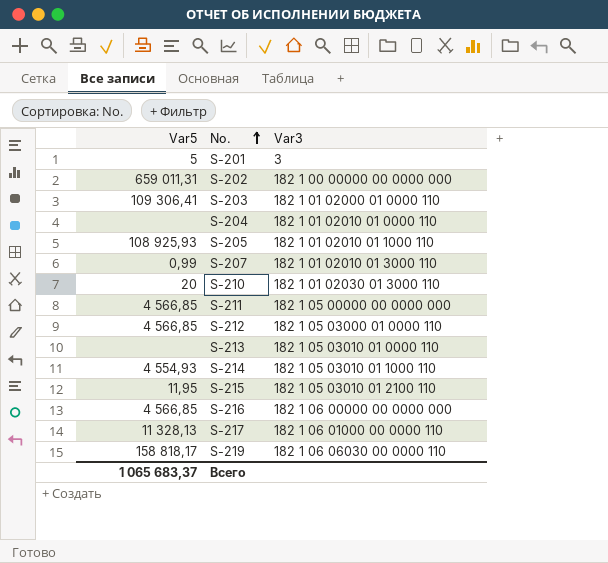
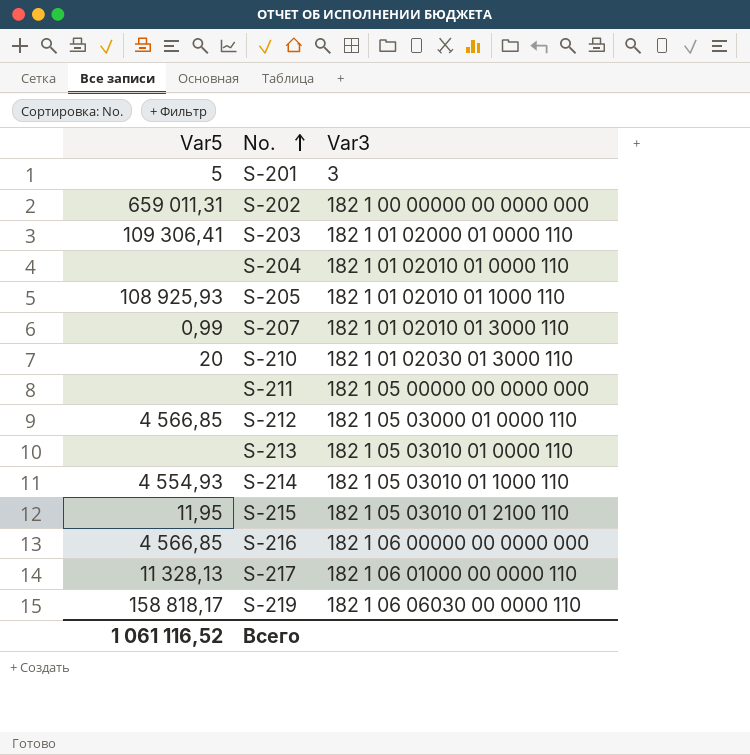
S-211 | Var5: 4 566,85 -> none
Всего | Var5: 1 065 683,37 -> 1 061 116,52

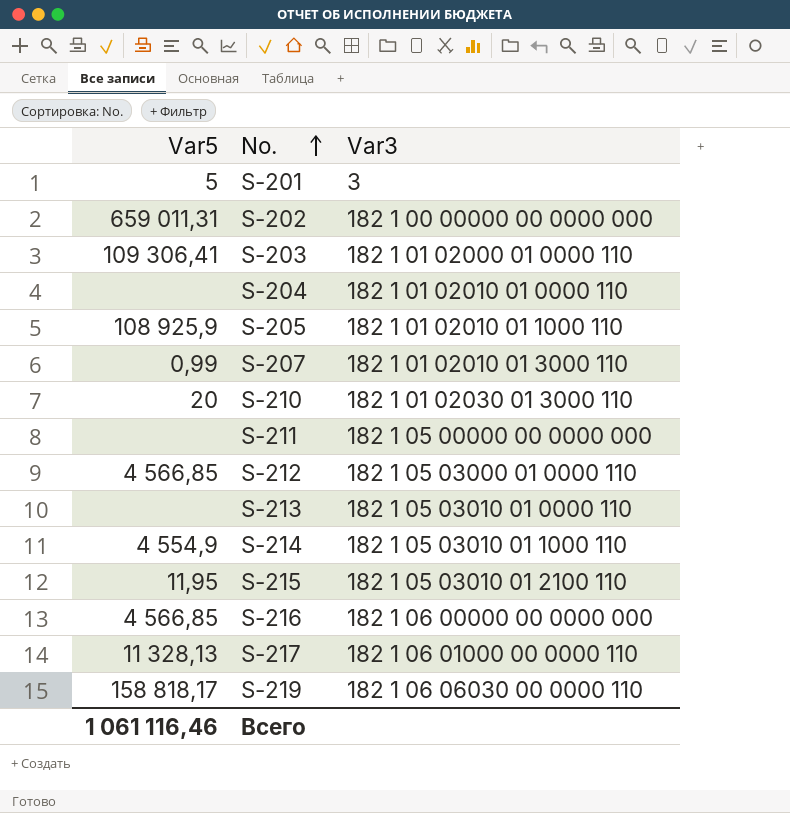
S-205 | Var5: 108 925,93 -> 108 925,9
S-214 | Var5: 4 554,93 -> 4 554,9
Всего | Var5: 1 061 116,52 -> 1 061 116,46

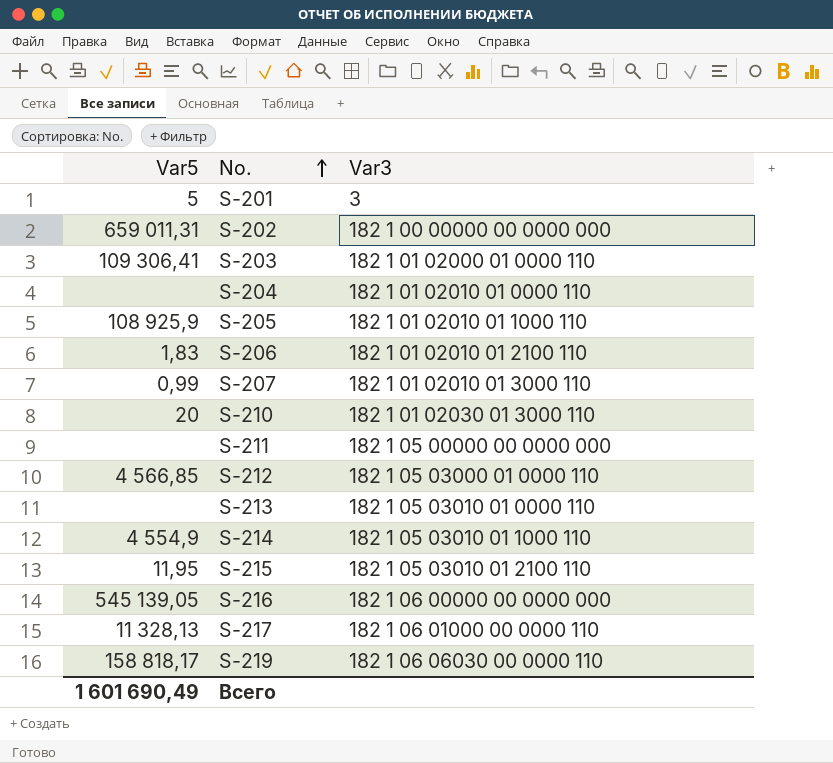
row S-206: none -> 1,83 | 182 1 01 02010 01 2100 110
S-216 | Var5: 4 566,85 -> 545 139,05
Всего | Var5: 1 061 116,46 -> 1 601 690,49

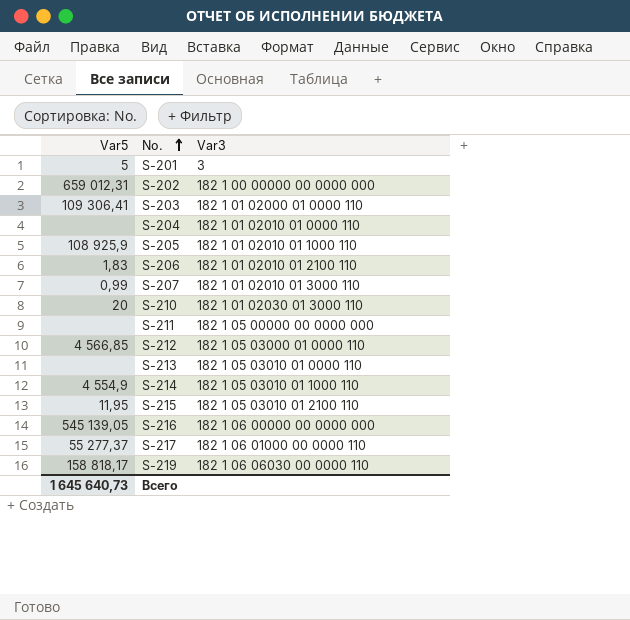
S-202 | Var5: 659 011,31 -> 659 012,31
S-217 | Var5: 11 328,13 -> 55 277,37
Всего | Var5: 1 601 690,49 -> 1 645 640,73

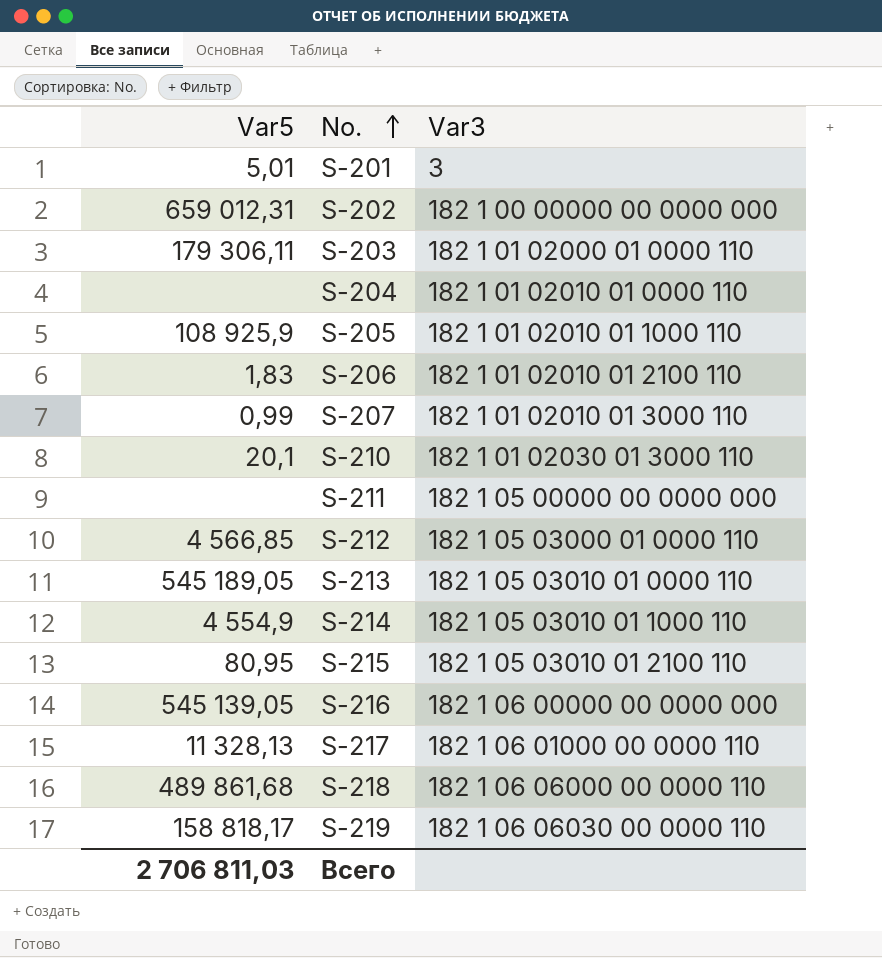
S-201 | Var5: 5 -> 5,01
S-203 | Var5: 109 306,41 -> 179 306,11
S-210 | Var5: 20 -> 20,1
S-213 | Var5: none -> 545 189,05
S-215 | Var5: 11,95 -> 80,95
S-217 | Var5: 55 277,37 -> 11 328,13
row S-218: none -> 489 861,68 | 182 1 06 06000 00 0000 110
Всего | Var5: 1 645 640,73 -> 2 706 811,03

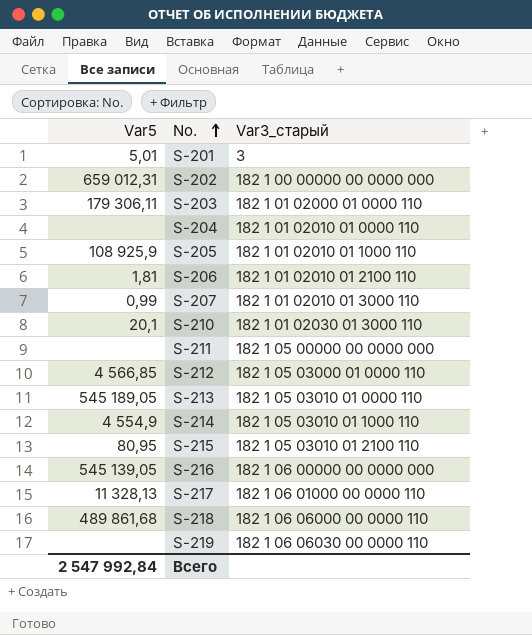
column name: Var3 -> Var3_старый
S-206 | Var5: 1,83 -> 1,81
S-219 | Var5: 158 818,17 -> none
Всего | Var5: 2 706 811,03 -> 2 547 992,84

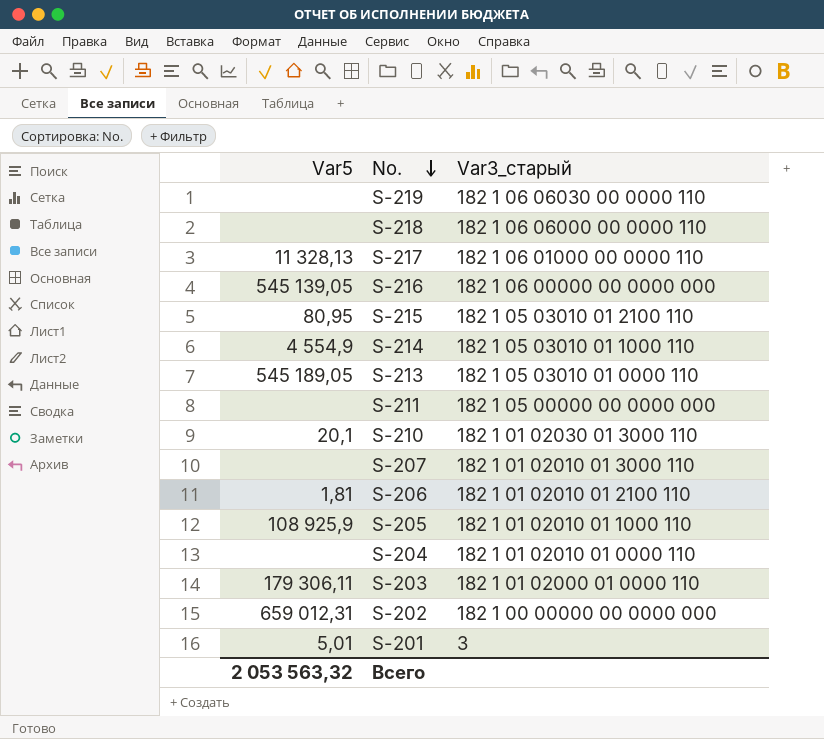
row order: No. ascending -> No. descending
row S-212: 4 566,85 | 182 1 05 03000 01 0000 110 -> none
S-218 | Var5: 489 861,68 -> none
S-207 | Var5: 0,99 -> none
Всего | Var5: 2 547 992,84 -> 2 053 563,32

